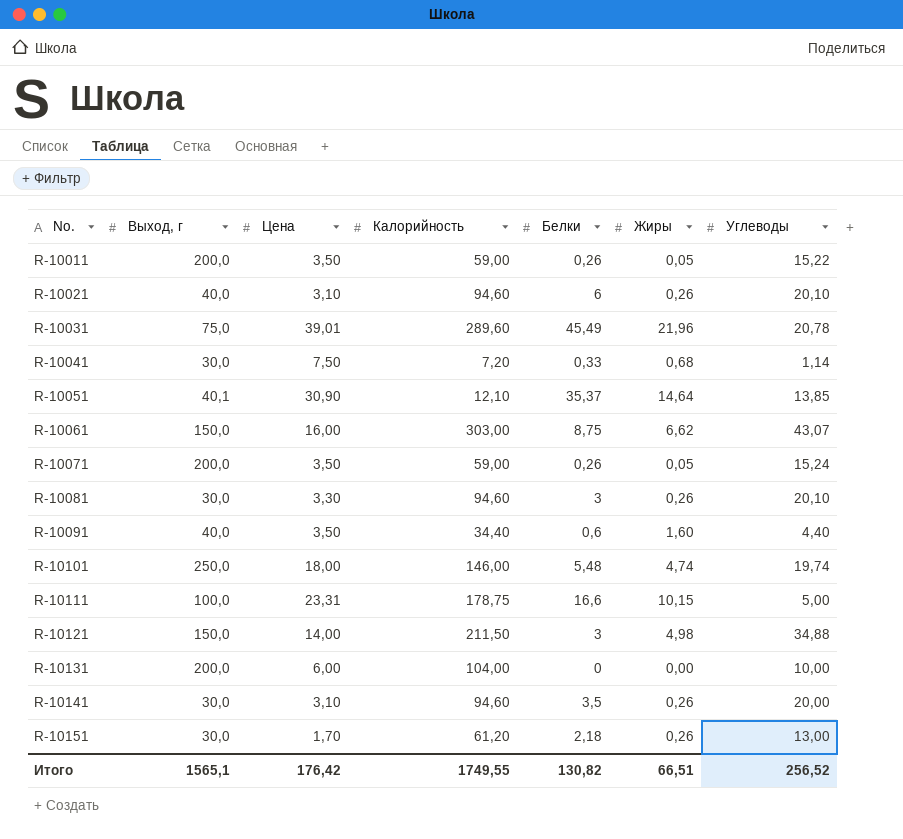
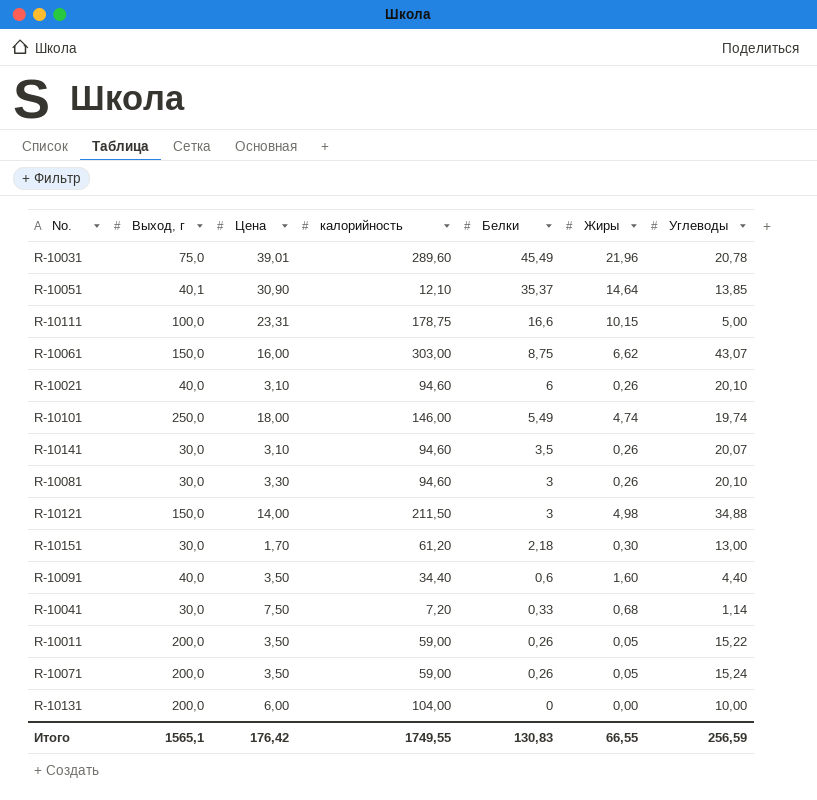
row order: No. ascending -> Белки descending
column name: Калорийность -> калорийность
R-10101 | Белки: 5,48 -> 5,49
R-10141 | Углеводы: 20,00 -> 20,07
R-10151 | Жиры: 0,26 -> 0,30
Итого | Белки: 130,82 -> 130,83
Итого | Жиры: 66,51 -> 66,55
Итого | Углеводы: 256,52 -> 256,59

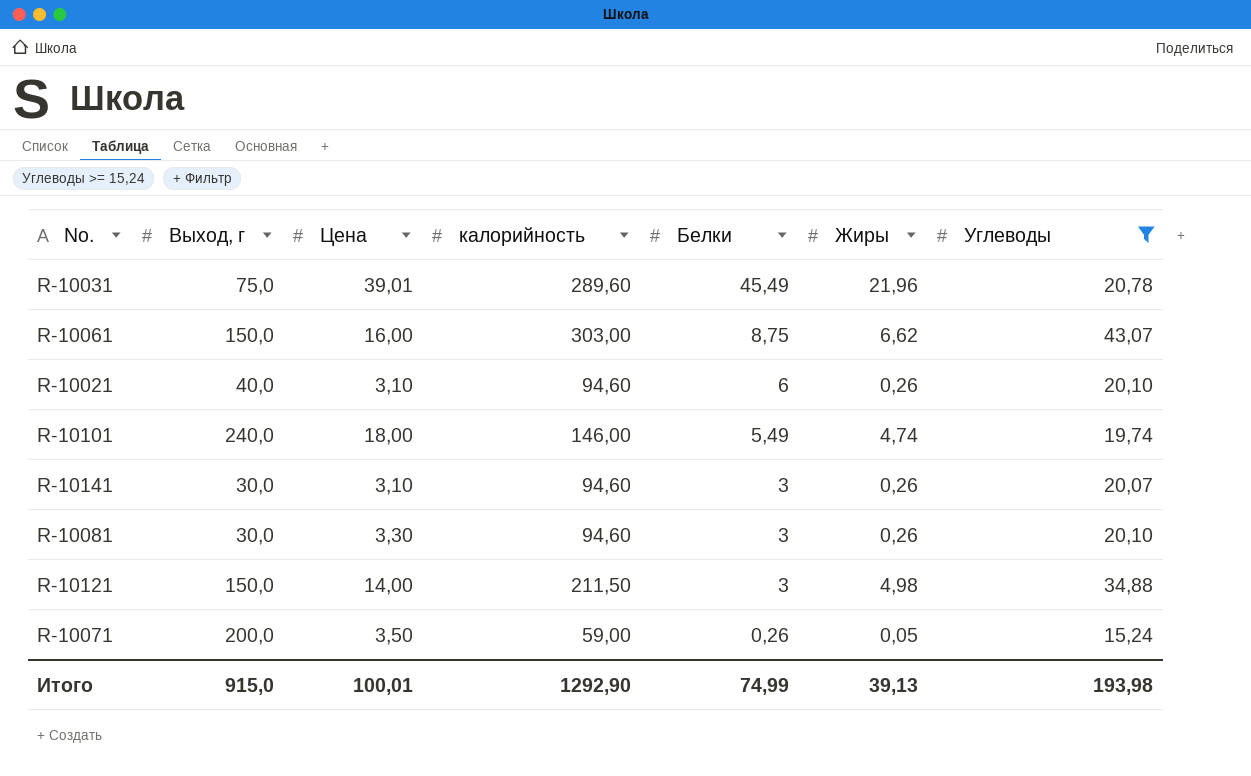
filter: none -> Углеводы >= 15,24
R-10101 | Выход, г: 250,0 -> 240,0
R-10141 | Белки: 3,5 -> 3
Итого | Выход, г: 1565,1 -> 915,0
Итого | Цена: 176,42 -> 100,01
Итого | калорийность: 1749,55 -> 1292,90
Итого | Белки: 130,83 -> 74,99
Итого | Жиры: 66,55 -> 39,13
Итого | Углеводы: 256,59 -> 193,98

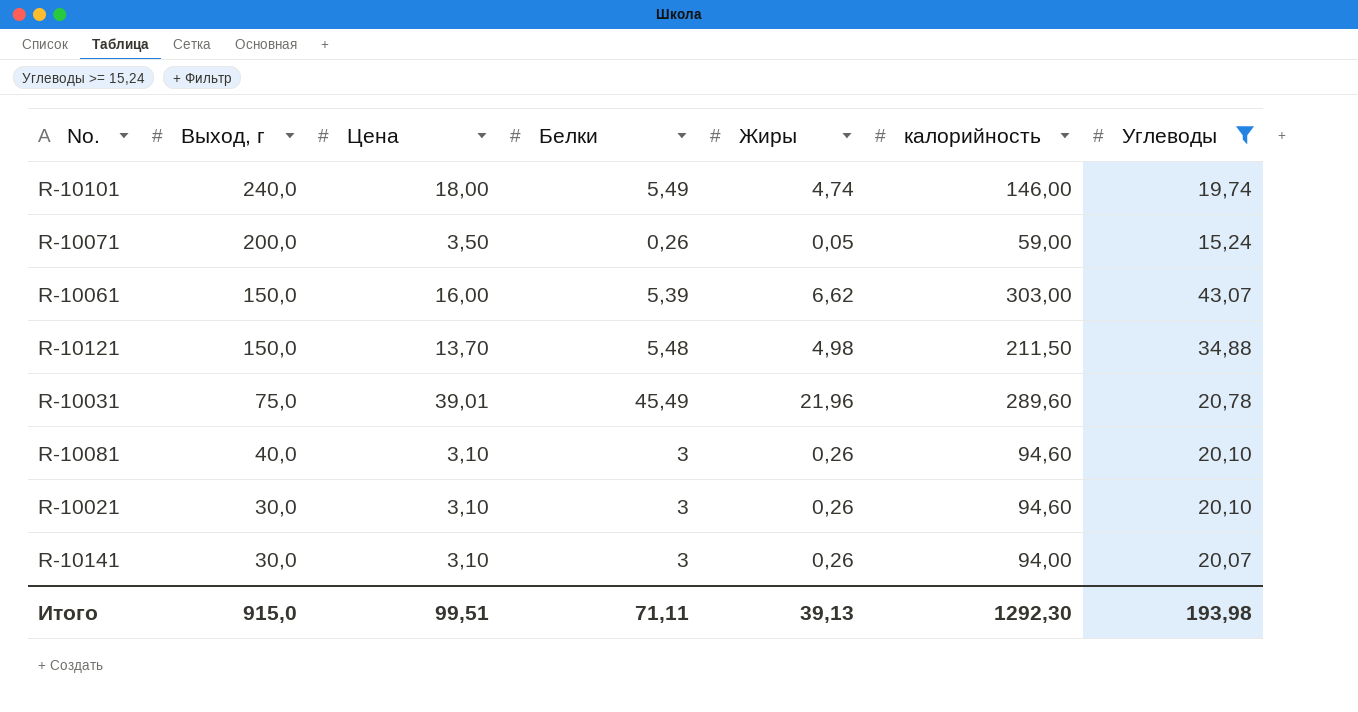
row order: Белки descending -> Выход, г descending
column калорийность | position: 4 -> 6
R-10061 | Белки: 8,75 -> 5,39
R-10121 | Цена: 14,00 -> 13,70
R-10121 | Белки: 3 -> 5,48
R-10081 | Выход, г: 30,0 -> 40,0
R-10081 | Цена: 3,30 -> 3,10
R-10021 | Выход, г: 40,0 -> 30,0
R-10021 | Белки: 6 -> 3
R-10141 | калорийность: 94,60 -> 94,00
Итого | Цена: 100,01 -> 99,51
Итого | Белки: 74,99 -> 71,11
Итого | калорийность: 1292,90 -> 1292,30

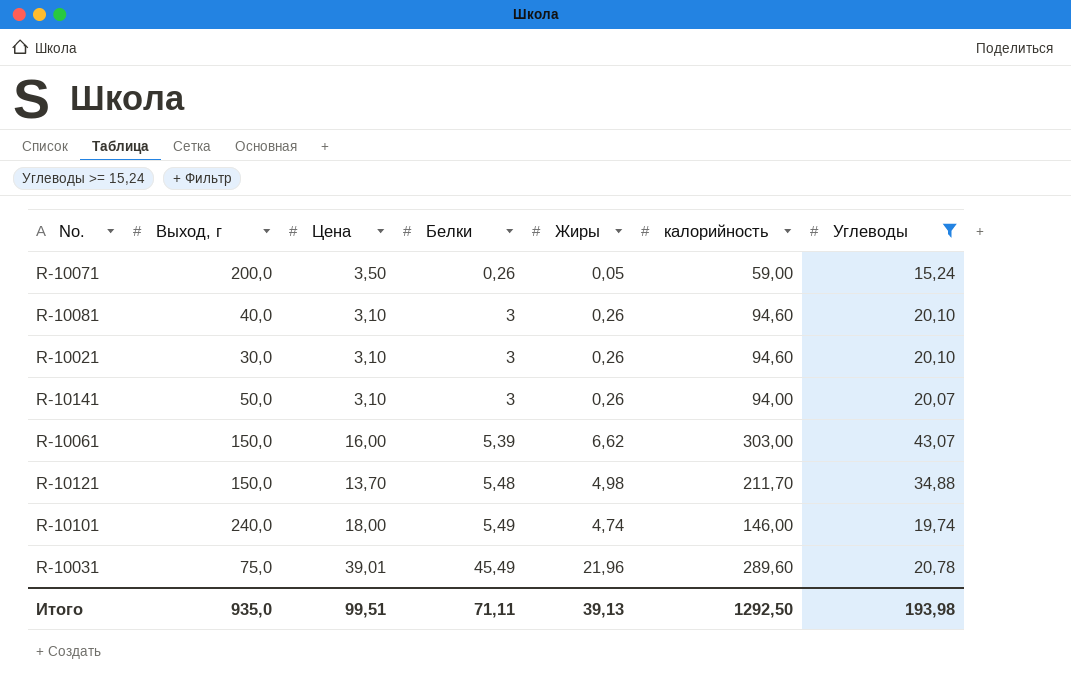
row order: Выход, г descending -> Белки ascending
R-10141 | Выход, г: 30,0 -> 50,0
R-10121 | калорийность: 211,50 -> 211,70
Итого | Выход, г: 915,0 -> 935,0
Итого | калорийность: 1292,30 -> 1292,50

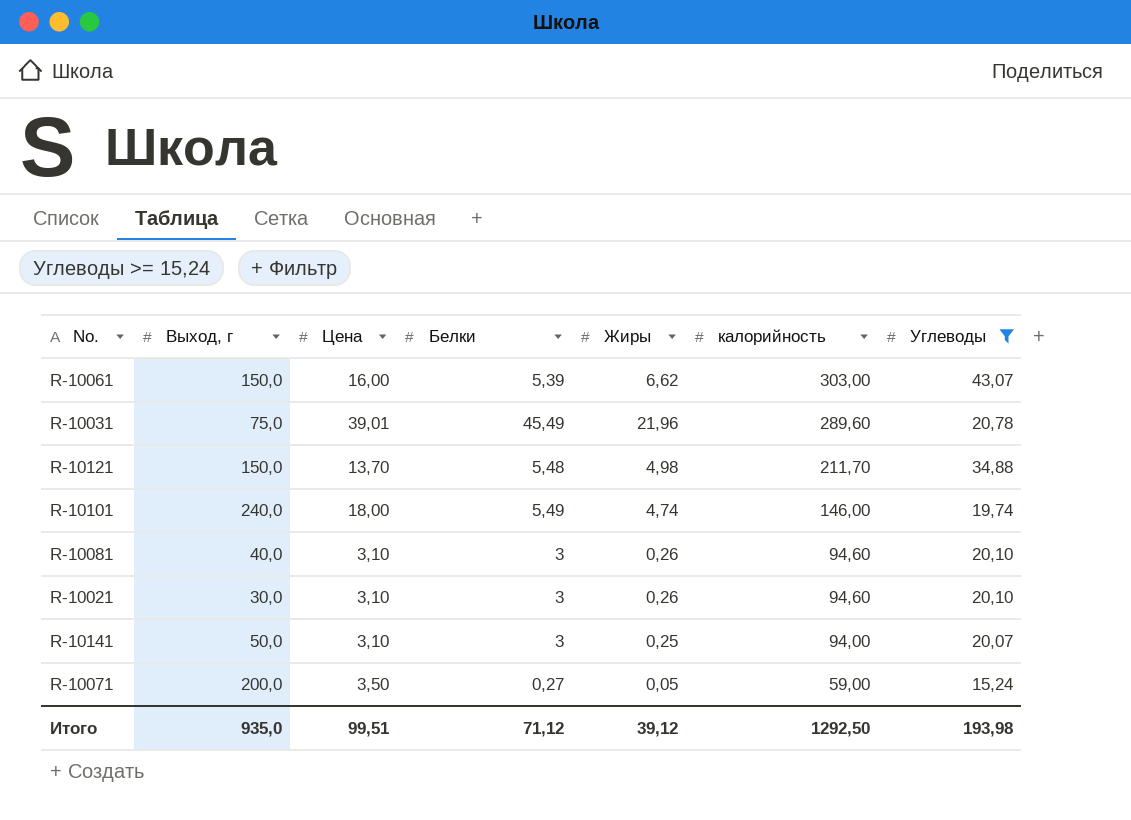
row order: Белки ascending -> калорийность descending
R-10141 | Жиры: 0,26 -> 0,25
R-10071 | Белки: 0,26 -> 0,27
Итого | Белки: 71,11 -> 71,12
Итого | Жиры: 39,13 -> 39,12

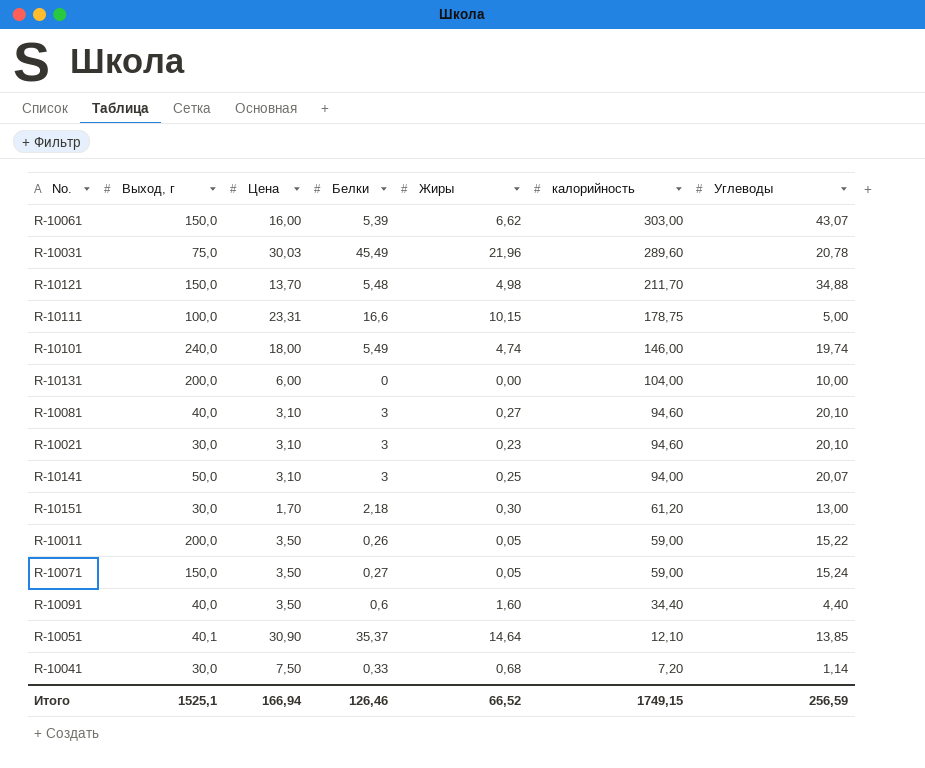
filter: Углеводы >= 15,24 -> none
R-10031 | Цена: 39,01 -> 30,03
R-10081 | Жиры: 0,26 -> 0,27
R-10021 | Жиры: 0,26 -> 0,23
R-10071 | Выход, г: 200,0 -> 150,0
Итого | Выход, г: 935,0 -> 1525,1
Итого | Цена: 99,51 -> 166,94
Итого | Белки: 71,12 -> 126,46
Итого | Жиры: 39,12 -> 66,52
Итого | калорийность: 1292,50 -> 1749,15
Итого | Углеводы: 193,98 -> 256,59

